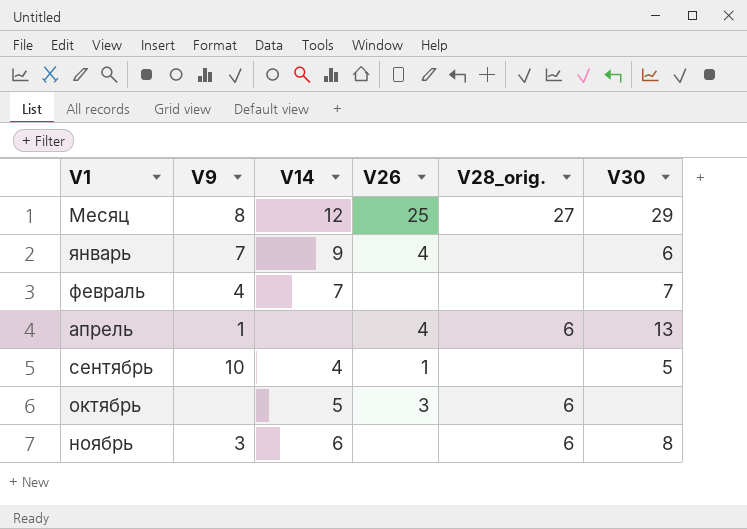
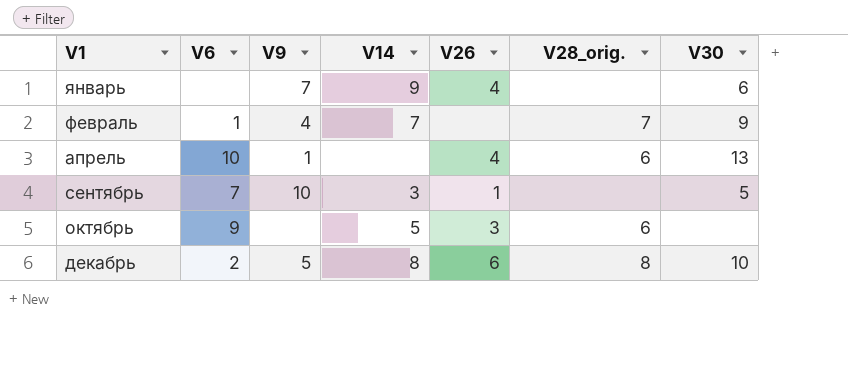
column V6 | position: none -> 2
row Месяц: 8 | 12 | 25 | 27 | 29 -> none
row ноябрь: 3 | 6 | none | 6 | 8 -> none
февраль | V28_orig.: none -> 7
февраль | V30: 7 -> 9
сентябрь | V14: 4 -> 3
row декабрь: none -> 2 | 5 | 8 | 6 | 8 | 10

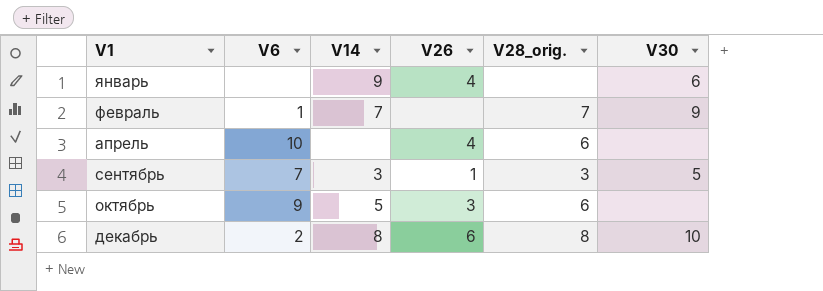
column V9 | position: 3 -> none
апрель | V30: 13 -> none
сентябрь | V28_orig.: none -> 3

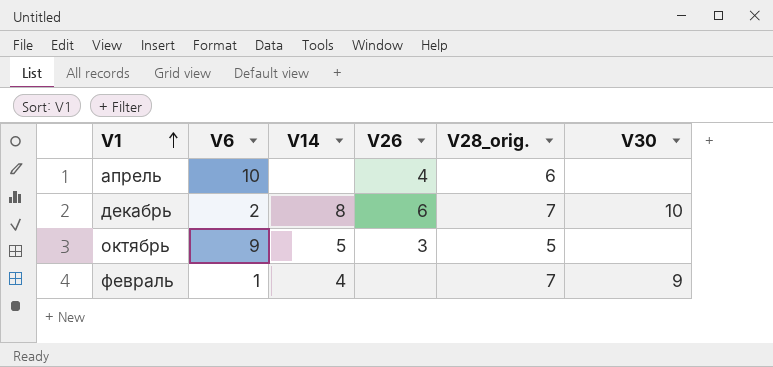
row order: none -> V1 ascending
row январь: none | 9 | 4 | none | 6 -> none
row сентябрь: 7 | 3 | 1 | 3 | 5 -> none
декабрь | V28_orig.: 8 -> 7
октябрь | V28_orig.: 6 -> 5
февраль | V14: 7 -> 4

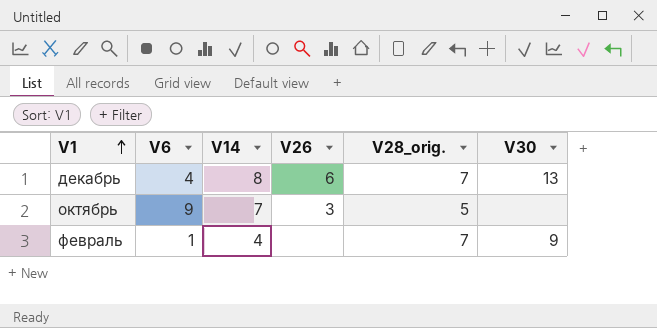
row апрель: 10 | none | 4 | 6 | none -> none
декабрь | V6: 2 -> 4
декабрь | V30: 10 -> 13
октябрь | V14: 5 -> 7

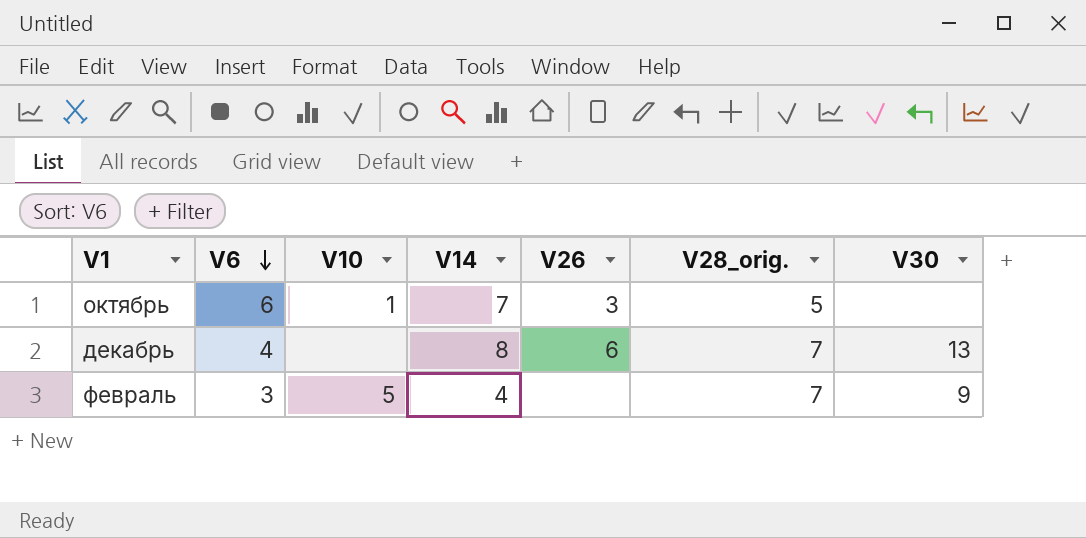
row order: V1 ascending -> V6 descending
column V10 | position: none -> 3
октябрь | V6: 9 -> 6
февраль | V6: 1 -> 3

